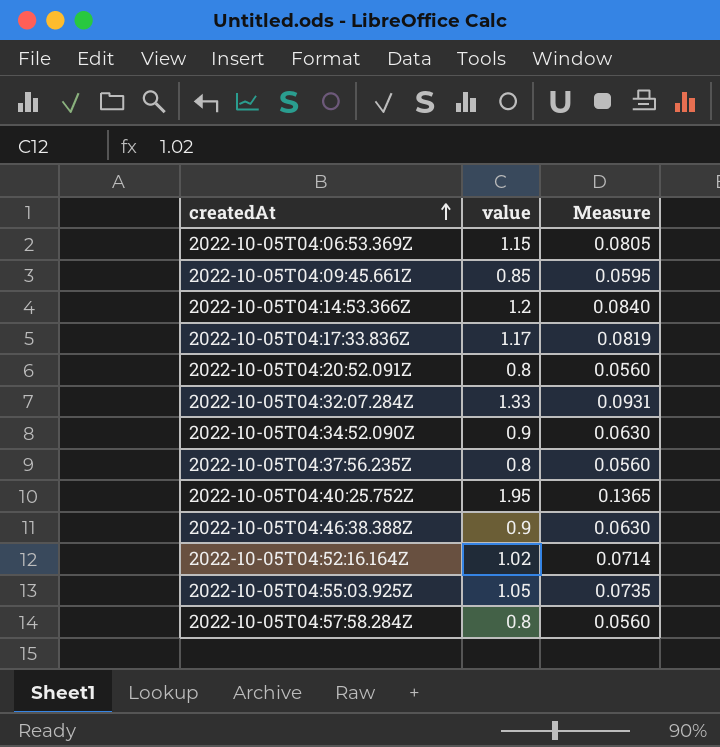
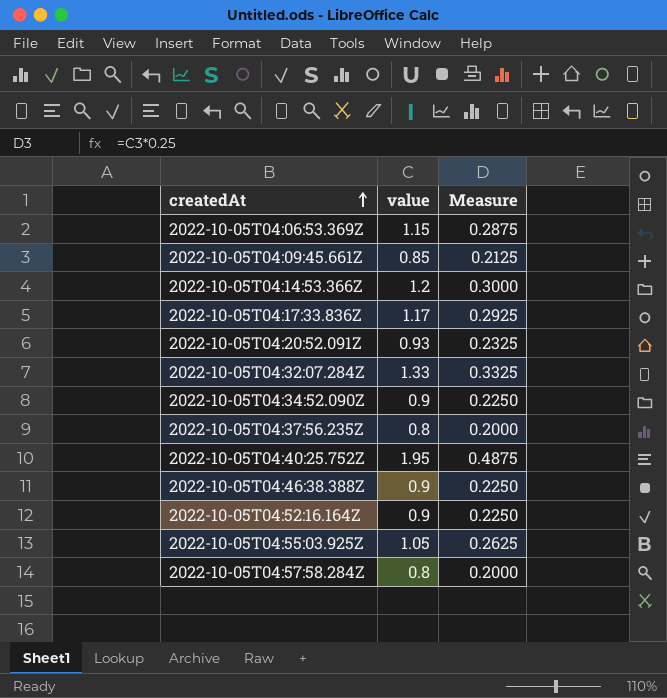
column Measure | formula: [value] * 0.07 -> [value] * 0.25
2022-10-05T04:20:52.091Z | value: 0.8 -> 0.93
2022-10-05T04:52:16.164Z | value: 1.02 -> 0.9

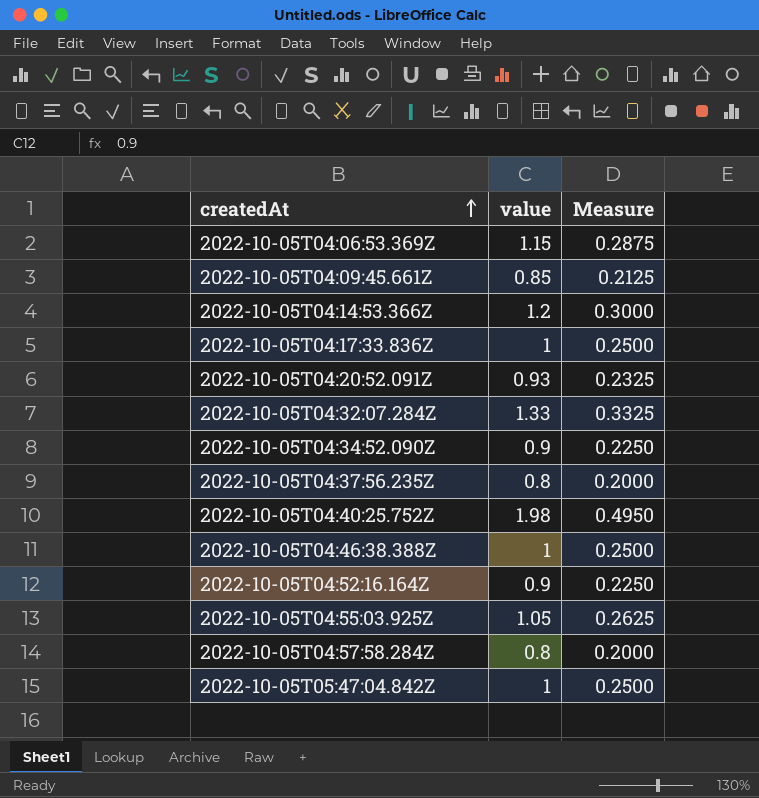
2022-10-05T04:17:33.836Z | value: 1.17 -> 1
2022-10-05T04:17:33.836Z | Measure: 0.2925 -> 0.2500
2022-10-05T04:40:25.752Z | value: 1.95 -> 1.98
2022-10-05T04:40:25.752Z | Measure: 0.4875 -> 0.4950
2022-10-05T04:46:38.388Z | value: 0.9 -> 1
2022-10-05T04:46:38.388Z | Measure: 0.2250 -> 0.2500
row 2022-10-05T05:47:04.842Z: none -> 1 | 0.2500

